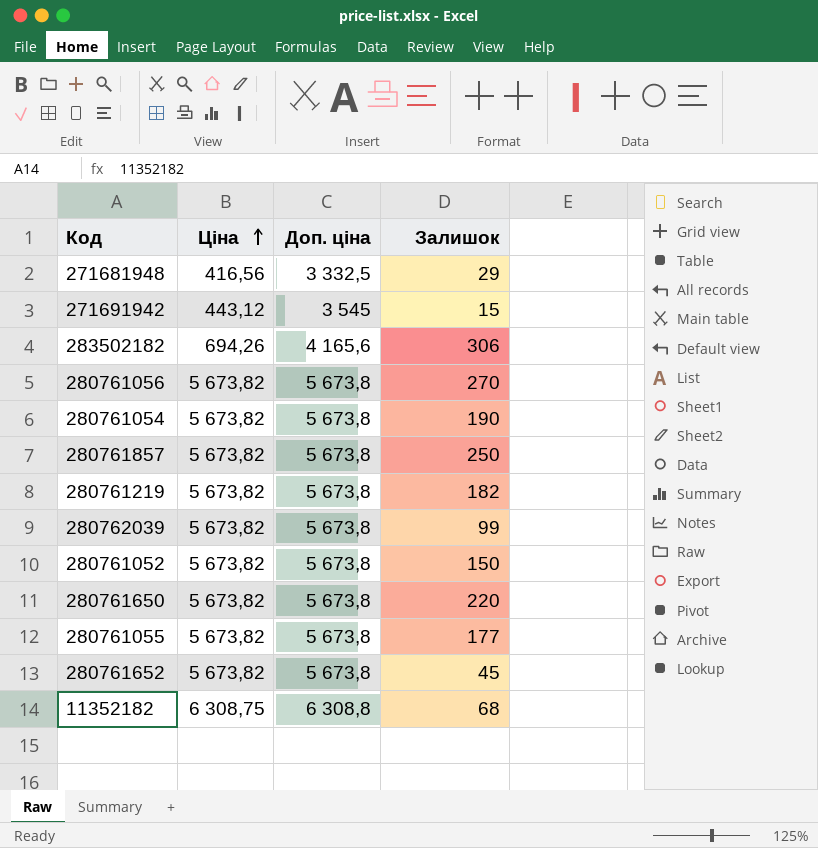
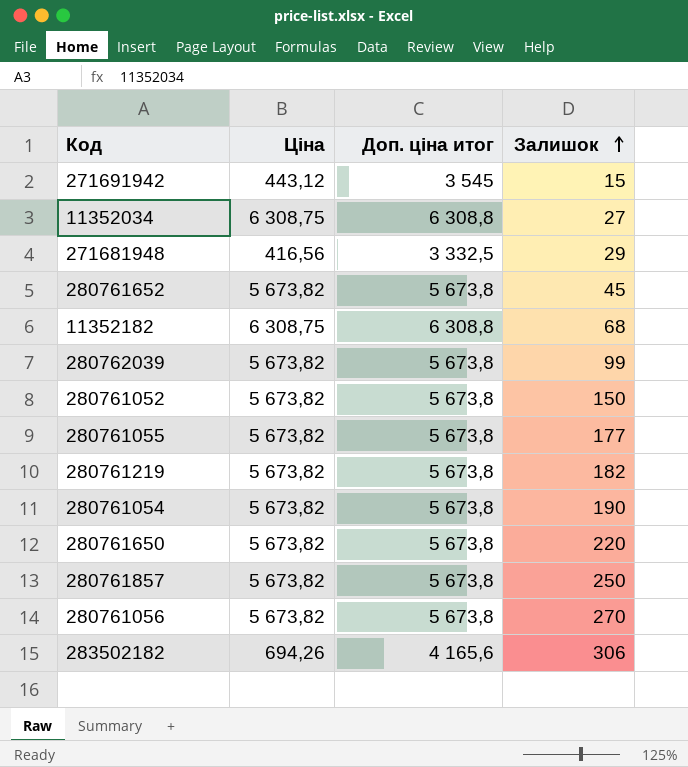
row order: Ціна ascending -> Залишок ascending
column name: Доп. ціна -> Доп. ціна итог
row 11352034: none -> 6 308,75 | 6 308,8 | 27

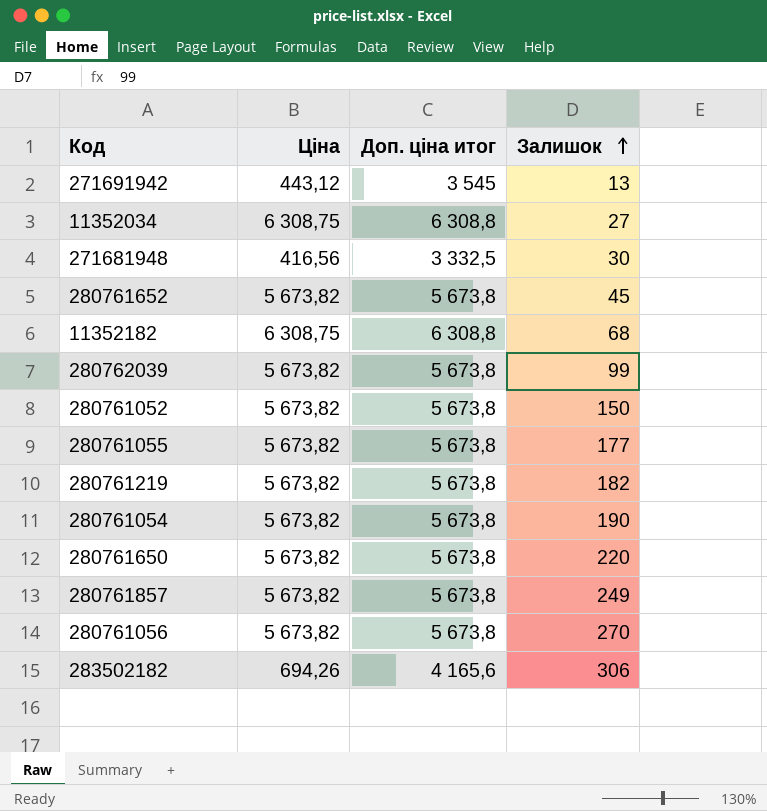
271691942 | Залишок: 15 -> 13
271681948 | Залишок: 29 -> 30
280761857 | Залишок: 250 -> 249

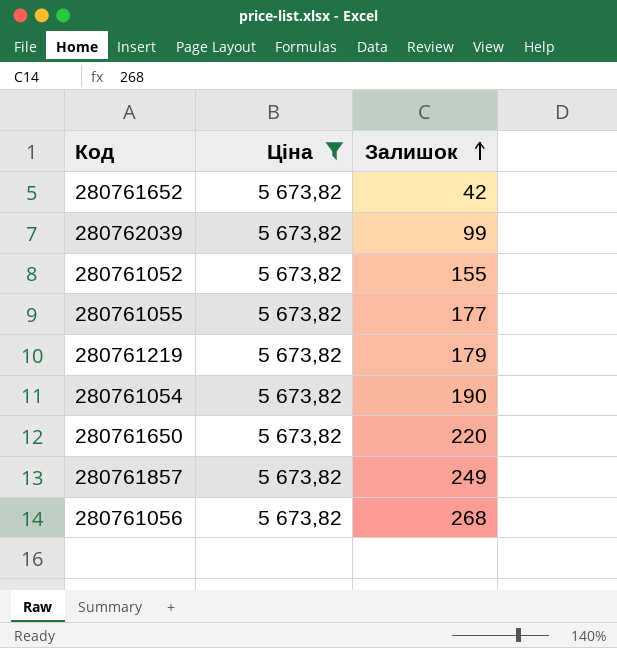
filter: none -> Ціна = 5 673,82
column Доп. ціна итог | position: 3 -> none
280761652 | Залишок: 45 -> 42
280761052 | Залишок: 150 -> 155
280761219 | Залишок: 182 -> 179
280761056 | Залишок: 270 -> 268

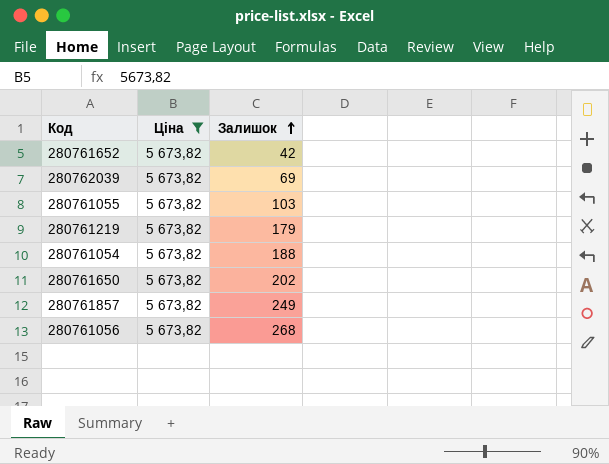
row 280761052: 5 673,82 | 155 -> none
280762039 | Залишок: 99 -> 69
280761055 | Залишок: 177 -> 103
280761054 | Залишок: 190 -> 188
280761650 | Залишок: 220 -> 202

